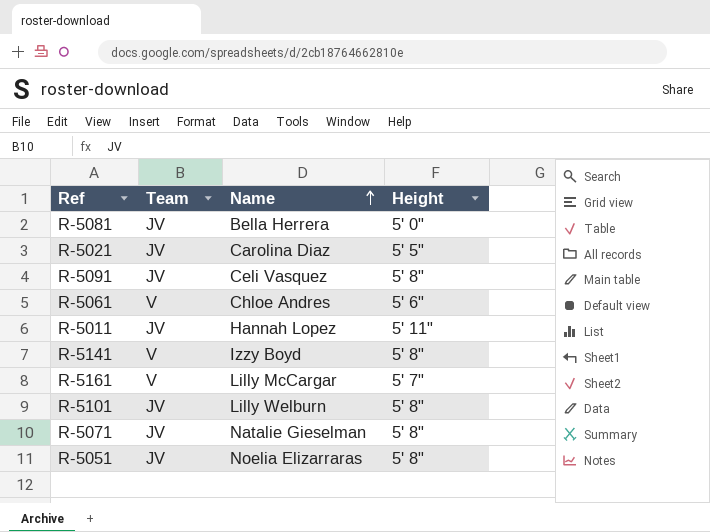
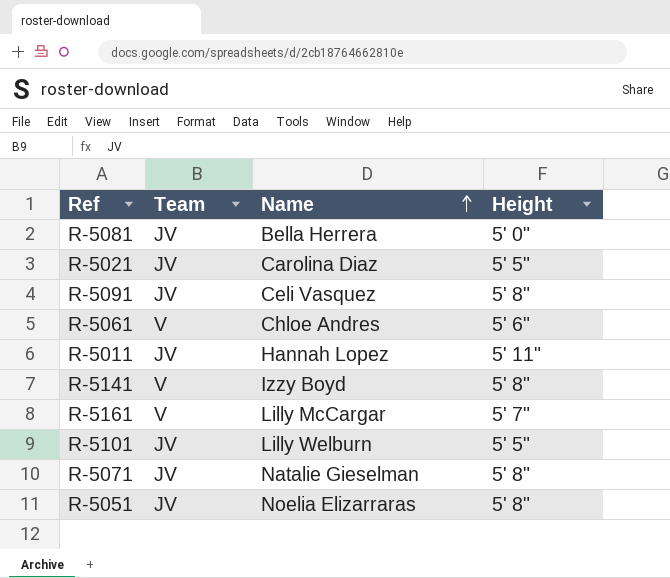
R-5101 | Height: 5' 8" -> 5' 5"

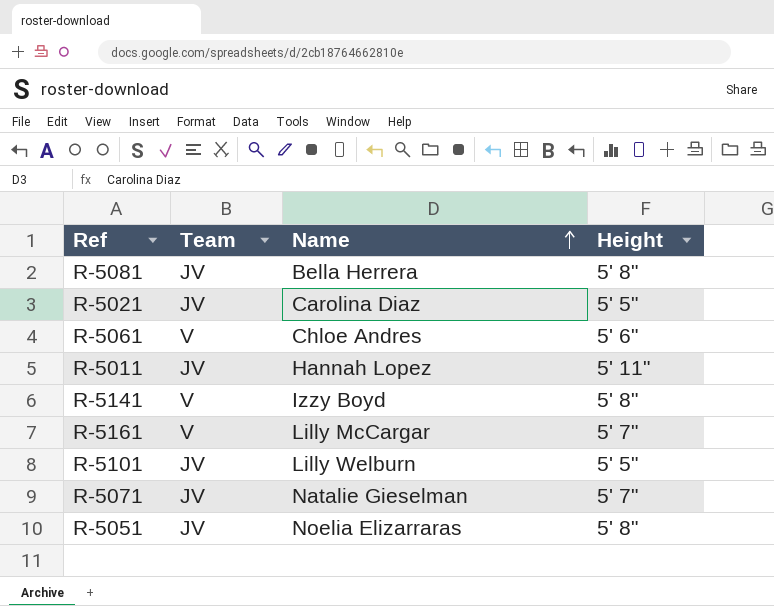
row R-5091: JV | Celi Vasquez | 5' 8" -> none
R-5081 | Height: 5' 0" -> 5' 8"
R-5071 | Height: 5' 8" -> 5' 7"

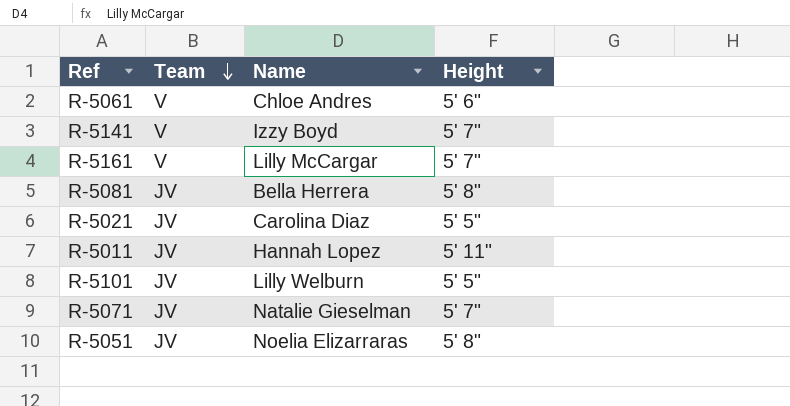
row order: Name ascending -> Team descending
R-5141 | Height: 5' 8" -> 5' 7"

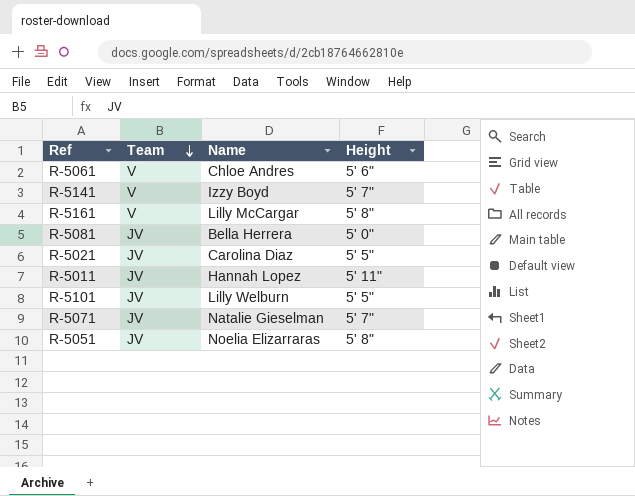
R-5161 | Height: 5' 7" -> 5' 8"
R-5081 | Height: 5' 8" -> 5' 0"

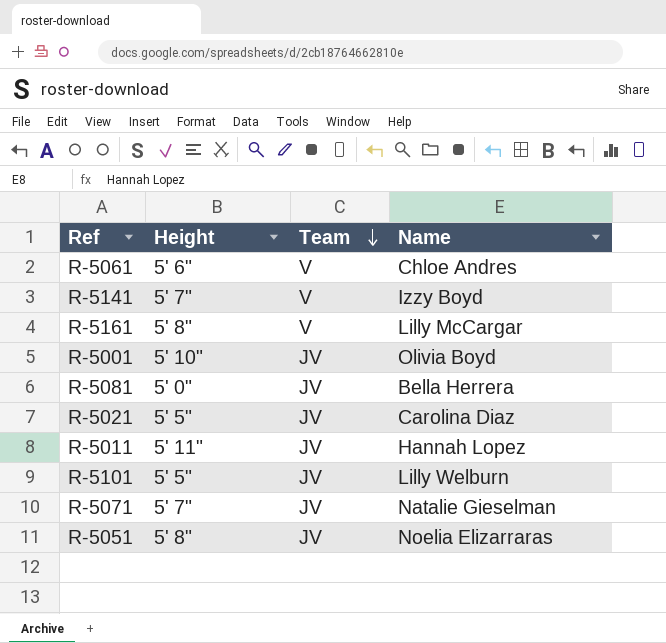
column Height | position: 4 -> 2
row R-5001: none -> 5' 10" | JV | Olivia Boyd

